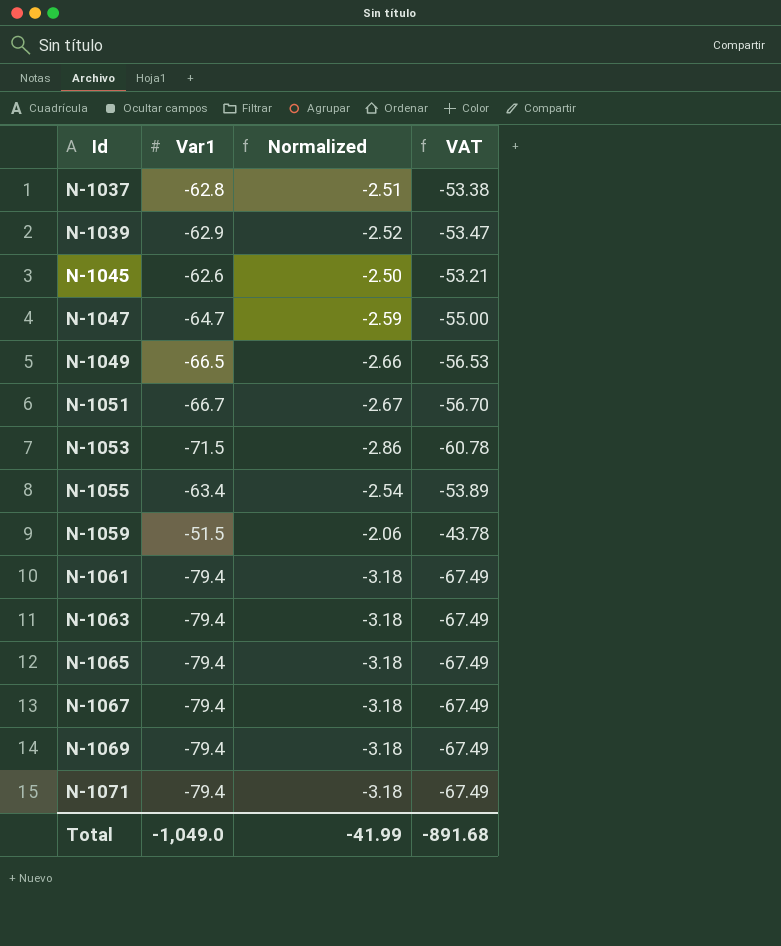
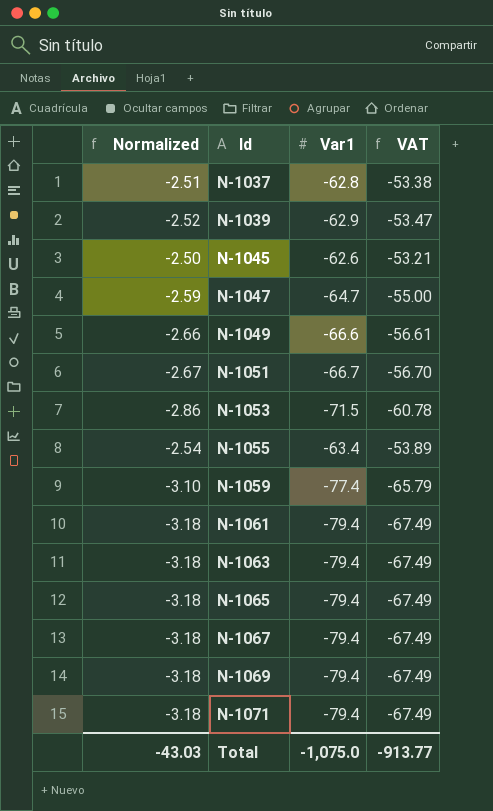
column Normalized | position: 3 -> 1
N-1049 | Var1: -66.5 -> -66.6
N-1049 | VAT: -56.53 -> -56.61
N-1059 | Normalized: -2.06 -> -3.10
N-1059 | Var1: -51.5 -> -77.4
N-1059 | VAT: -43.78 -> -65.79
Total | Normalized: -41.99 -> -43.03
Total | Var1: -1,049.0 -> -1,075.0
Total | VAT: -891.68 -> -913.77

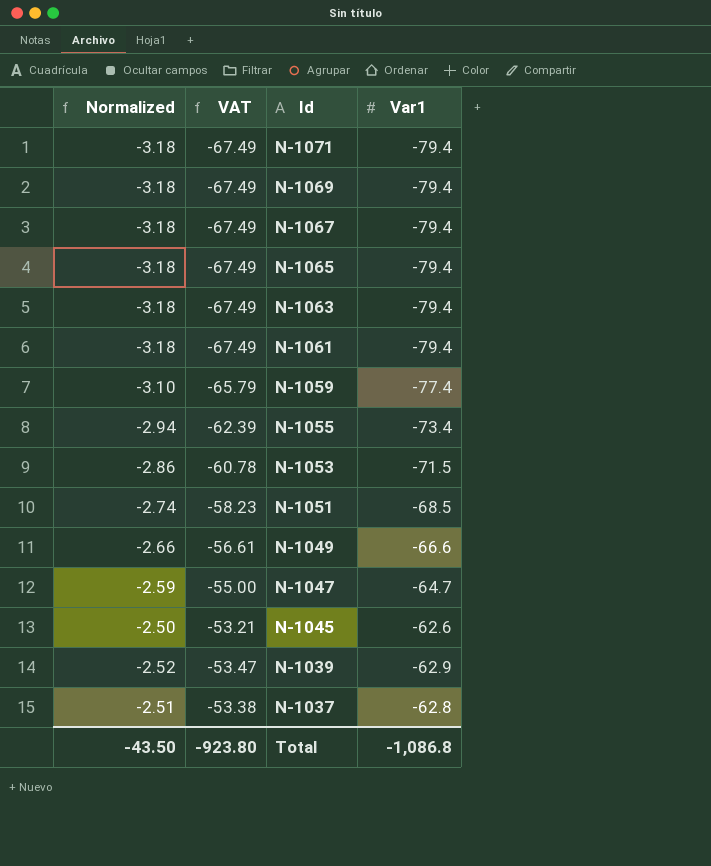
row order: Id ascending -> Id descending
column VAT | position: 4 -> 2
N-1055 | Normalized: -2.54 -> -2.94
N-1055 | VAT: -53.89 -> -62.39
N-1055 | Var1: -63.4 -> -73.4
N-1051 | Normalized: -2.67 -> -2.74
N-1051 | VAT: -56.70 -> -58.23
N-1051 | Var1: -66.7 -> -68.5
Total | Normalized: -43.03 -> -43.50
Total | VAT: -913.77 -> -923.80
Total | Var1: -1,075.0 -> -1,086.8

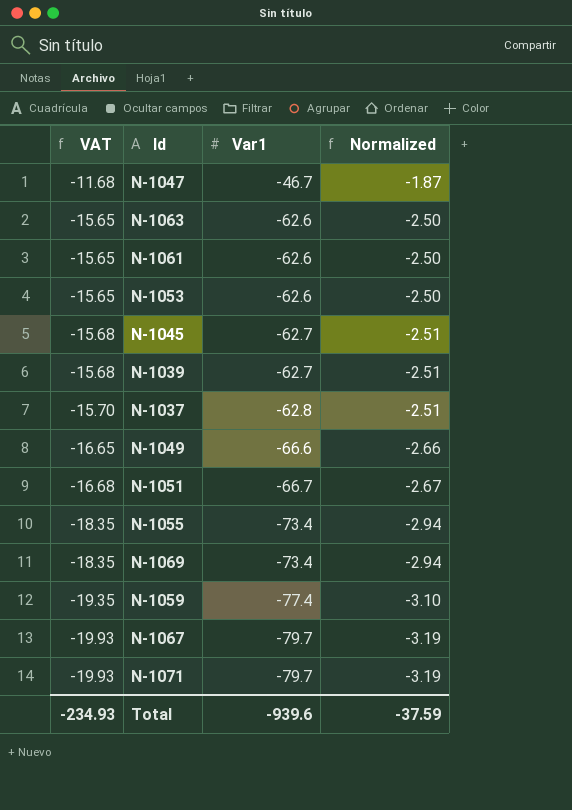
row order: Id descending -> VAT descending
column VAT | formula: [Var1] * 0.85 -> [Var1] * 0.25
column Normalized | position: 1 -> 4
row N-1065: -3.18 | -67.49 | -79.4 -> none
N-1047 | Var1: -64.7 -> -46.7
N-1047 | Normalized: -2.59 -> -1.87
N-1063 | Var1: -79.4 -> -62.6
N-1063 | Normalized: -3.18 -> -2.50
N-1061 | Var1: -79.4 -> -62.6
N-1061 | Normalized: -3.18 -> -2.50
N-1053 | Var1: -71.5 -> -62.6
N-1053 | Normalized: -2.86 -> -2.50
N-1045 | Var1: -62.6 -> -62.7
N-1045 | Normalized: -2.50 -> -2.51
N-1039 | Var1: -62.9 -> -62.7
N-1039 | Normalized: -2.52 -> -2.51
N-1051 | Var1: -68.5 -> -66.7
N-1051 | Normalized: -2.74 -> -2.67
N-1069 | Var1: -79.4 -> -73.4
N-1069 | Normalized: -3.18 -> -2.94
N-1067 | Var1: -79.4 -> -79.7
N-1067 | Normalized: -3.18 -> -3.19
N-1071 | Var1: -79.4 -> -79.7
N-1071 | Normalized: -3.18 -> -3.19
Total | VAT: -923.80 -> -234.93
Total | Var1: -1,086.8 -> -939.6
Total | Normalized: -43.50 -> -37.59

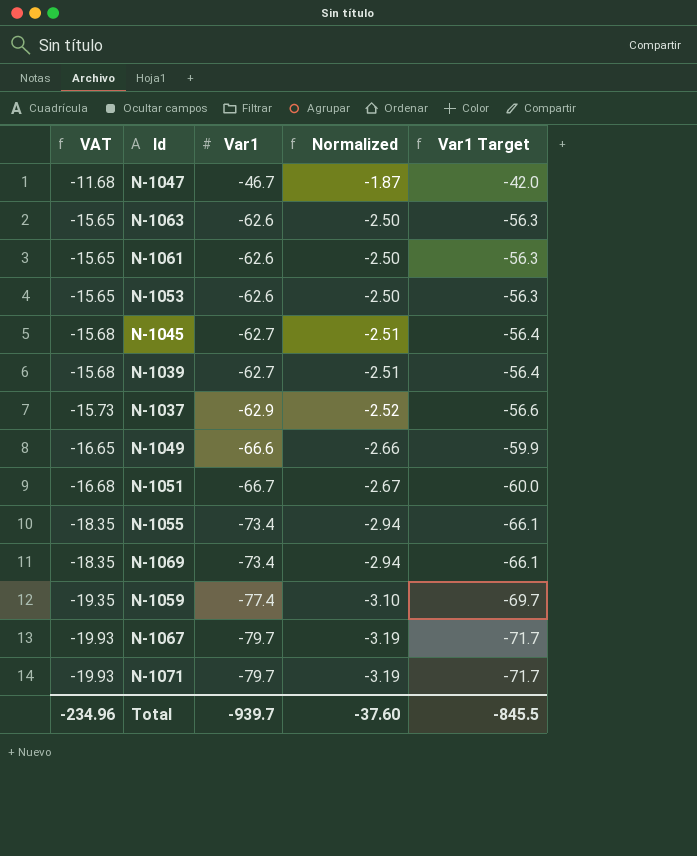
column Var1 Target | formula: none -> [Var1] * 0.9
N-1037 | VAT: -15.70 -> -15.73
N-1037 | Var1: -62.8 -> -62.9
N-1037 | Normalized: -2.51 -> -2.52
Total | VAT: -234.93 -> -234.96
Total | Var1: -939.6 -> -939.7
Total | Normalized: -37.59 -> -37.60

